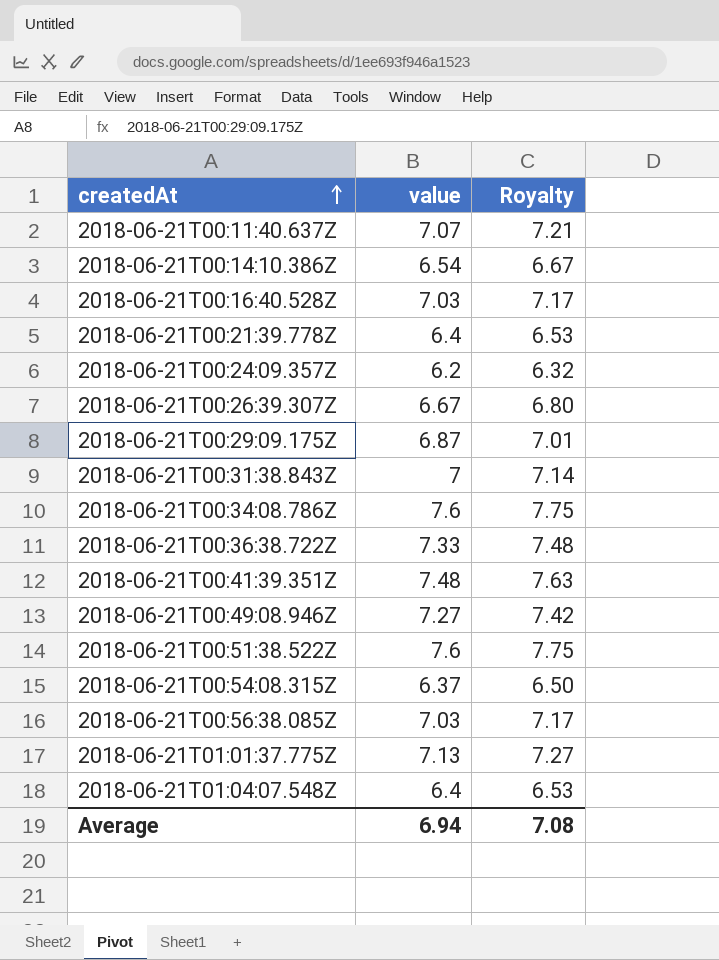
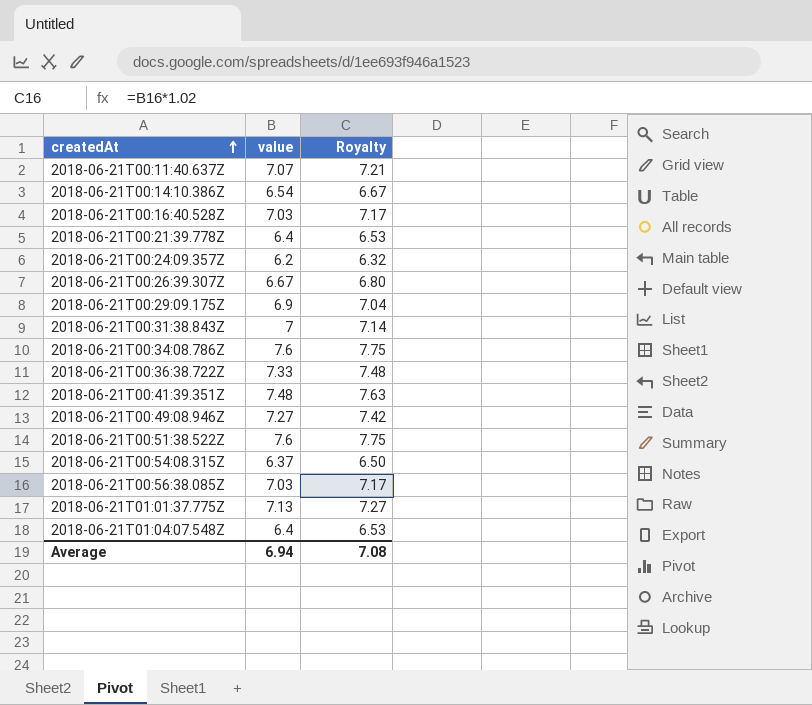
2018-06-21T00:29:09.175Z | value: 6.87 -> 6.9
2018-06-21T00:29:09.175Z | Royalty: 7.01 -> 7.04

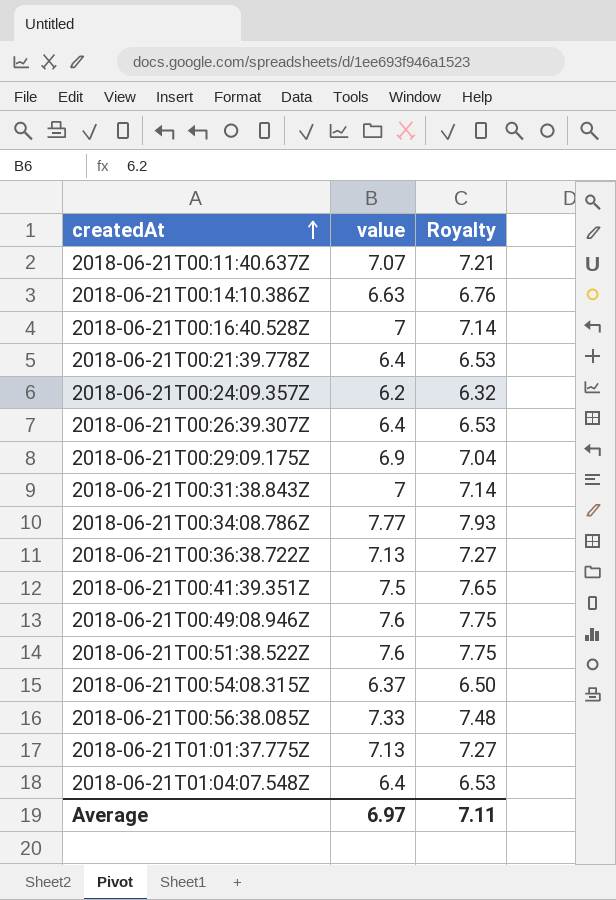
2018-06-21T00:14:10.386Z | value: 6.54 -> 6.63
2018-06-21T00:14:10.386Z | Royalty: 6.67 -> 6.76
2018-06-21T00:16:40.528Z | value: 7.03 -> 7
2018-06-21T00:16:40.528Z | Royalty: 7.17 -> 7.14
2018-06-21T00:26:39.307Z | value: 6.67 -> 6.4
2018-06-21T00:26:39.307Z | Royalty: 6.80 -> 6.53
2018-06-21T00:34:08.786Z | value: 7.6 -> 7.77
2018-06-21T00:34:08.786Z | Royalty: 7.75 -> 7.93
2018-06-21T00:36:38.722Z | value: 7.33 -> 7.13
2018-06-21T00:36:38.722Z | Royalty: 7.48 -> 7.27
2018-06-21T00:41:39.351Z | value: 7.48 -> 7.5
2018-06-21T00:41:39.351Z | Royalty: 7.63 -> 7.65
2018-06-21T00:49:08.946Z | value: 7.27 -> 7.6
2018-06-21T00:49:08.946Z | Royalty: 7.42 -> 7.75
2018-06-21T00:56:38.085Z | value: 7.03 -> 7.33
2018-06-21T00:56:38.085Z | Royalty: 7.17 -> 7.48
Average | value: 6.94 -> 6.97
Average | Royalty: 7.08 -> 7.11

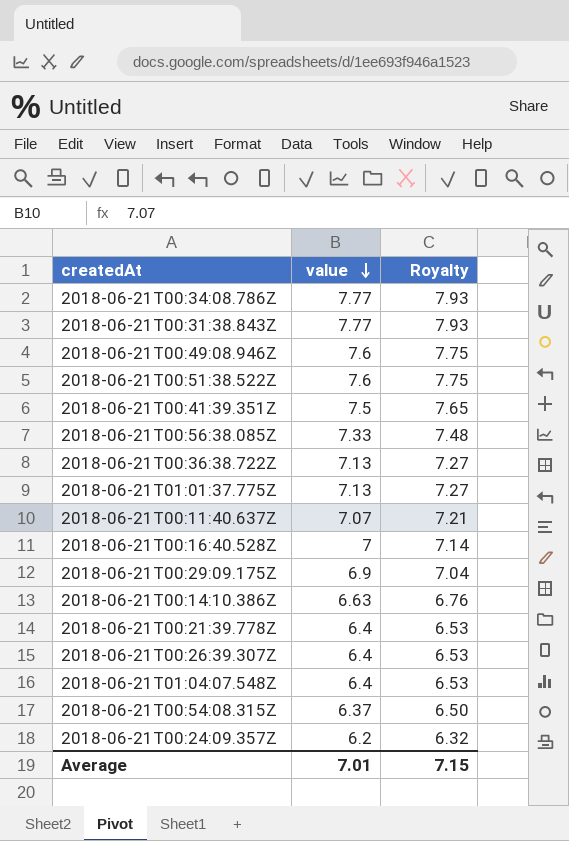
row order: createdAt ascending -> value descending
2018-06-21T00:31:38.843Z | value: 7 -> 7.77
2018-06-21T00:31:38.843Z | Royalty: 7.14 -> 7.93
Average | value: 6.97 -> 7.01
Average | Royalty: 7.11 -> 7.15

